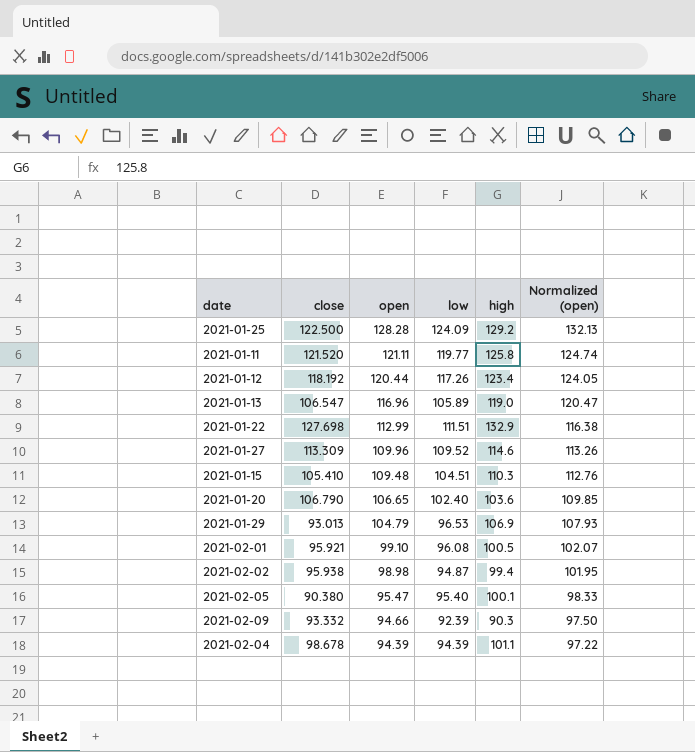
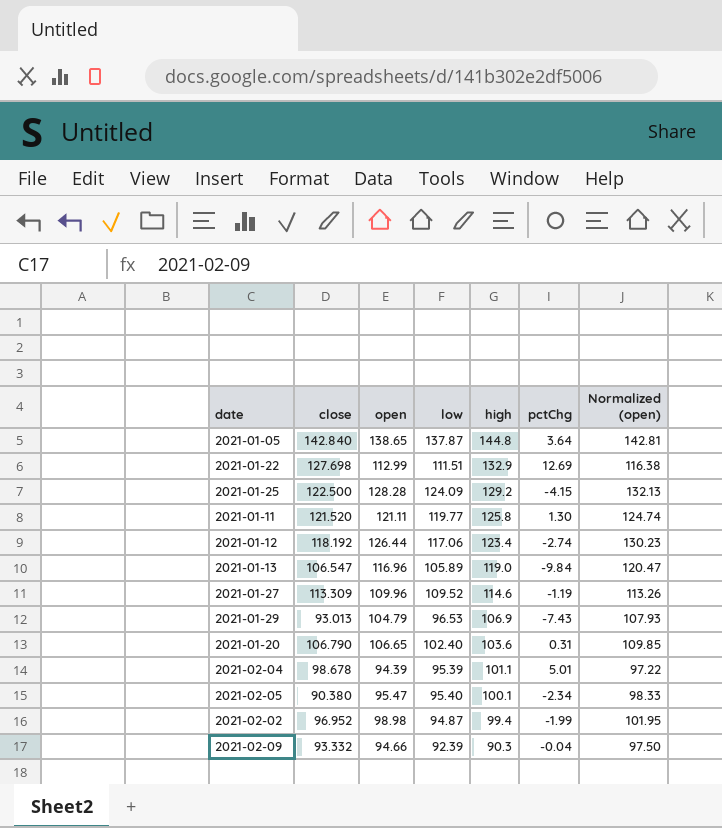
row order: open descending -> high descending
column pctChg | position: none -> 6
row 2021-01-15: 105.410 | 109.48 | 104.51 | 110.3 | 112.76 -> none
row 2021-02-01: 95.921 | 99.10 | 96.08 | 100.5 | 102.07 -> none
row 2021-01-05: none -> 142.840 | 138.65 | 137.87 | 144.8 | 3.64 | 142.81
2021-01-12 | open: 120.44 -> 126.44
2021-01-12 | low: 117.26 -> 117.06
2021-01-12 | Normalized (open): 124.05 -> 130.23
2021-02-04 | low: 94.39 -> 95.39
2021-02-02 | close: 95.938 -> 96.952

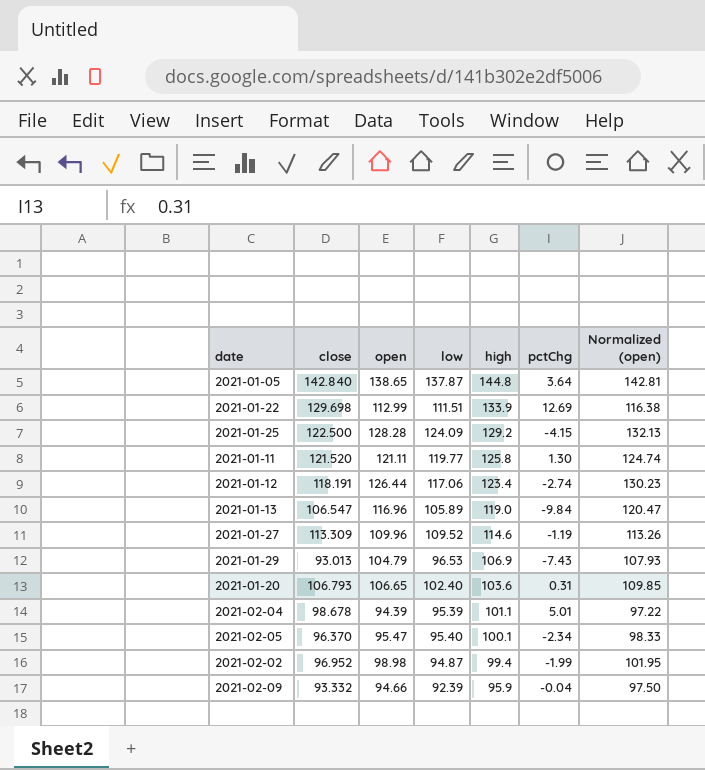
2021-01-22 | close: 127.698 -> 129.698
2021-01-22 | high: 132.9 -> 133.9
2021-01-12 | close: 118.192 -> 118.191
2021-01-20 | close: 106.790 -> 106.793
2021-02-05 | close: 90.380 -> 96.370
2021-02-09 | high: 90.3 -> 95.9

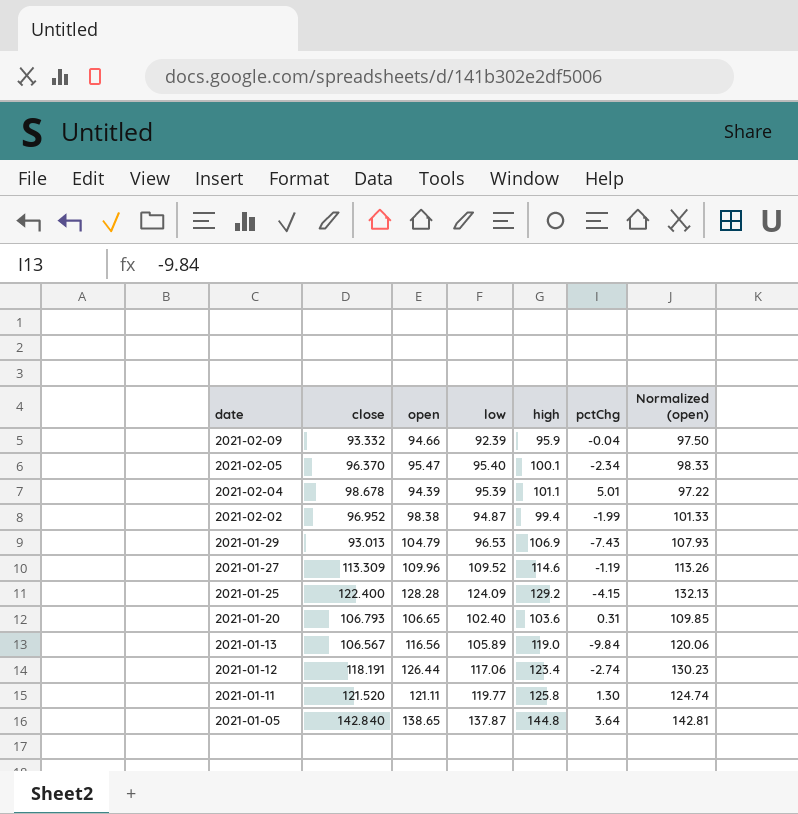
row order: high descending -> date descending
row 2021-01-22: 129.698 | 112.99 | 111.51 | 133.9 | 12.69 | 116.38 -> none
2021-02-02 | open: 98.98 -> 98.38
2021-02-02 | Normalized (open): 101.95 -> 101.33
2021-01-25 | close: 122.500 -> 122.400
2021-01-13 | close: 106.547 -> 106.567
2021-01-13 | open: 116.96 -> 116.56
2021-01-13 | Normalized (open): 120.47 -> 120.06

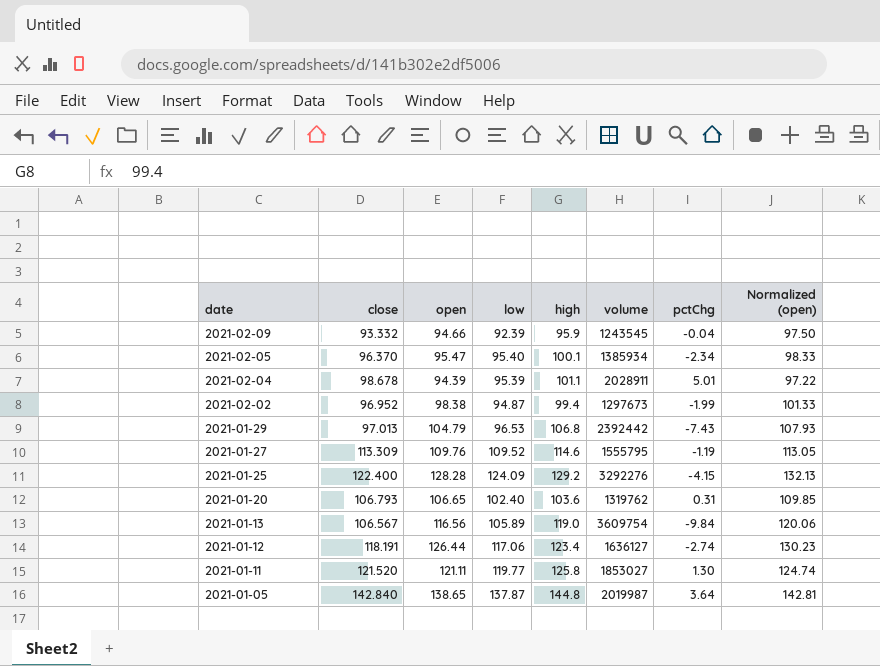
column volume | position: none -> 6
2021-01-29 | close: 93.013 -> 97.013
2021-01-29 | high: 106.9 -> 106.8
2021-01-27 | open: 109.96 -> 109.76
2021-01-27 | Normalized (open): 113.26 -> 113.05

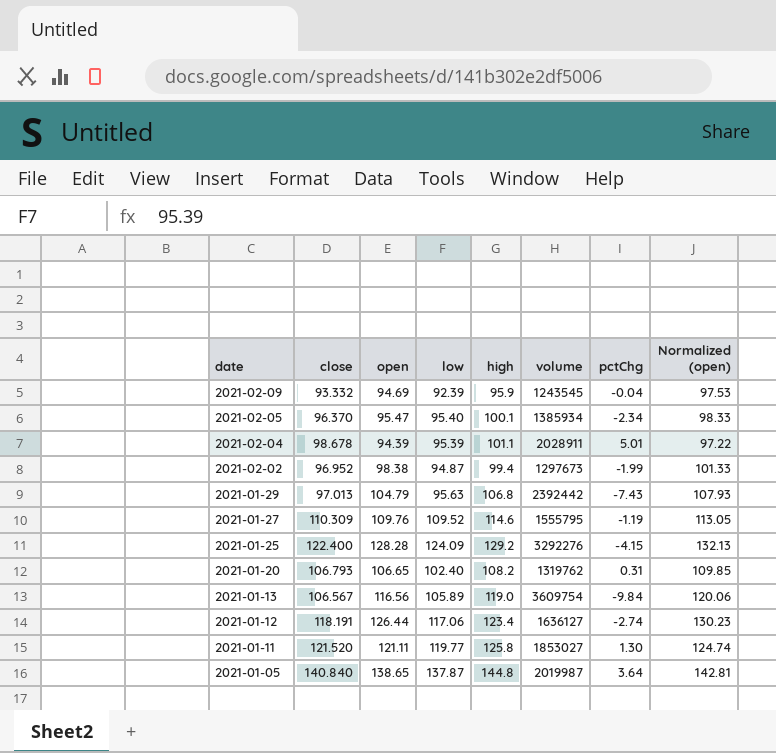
2021-02-09 | open: 94.66 -> 94.69
2021-02-09 | Normalized (open): 97.50 -> 97.53
2021-01-29 | low: 96.53 -> 95.63
2021-01-27 | close: 113.309 -> 110.309
2021-01-20 | high: 103.6 -> 108.2
2021-01-05 | close: 142.840 -> 140.840

